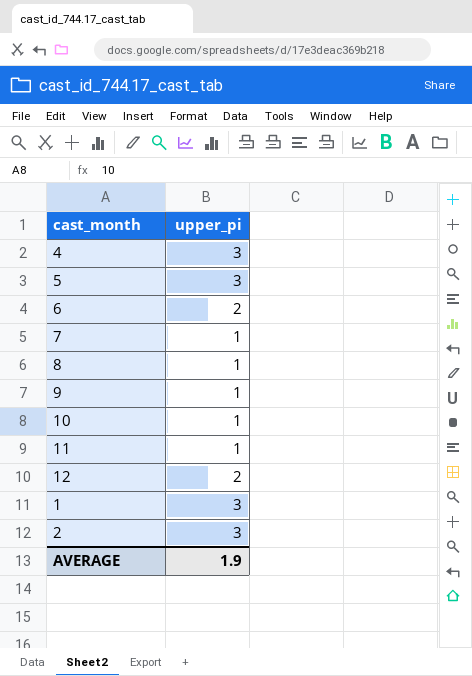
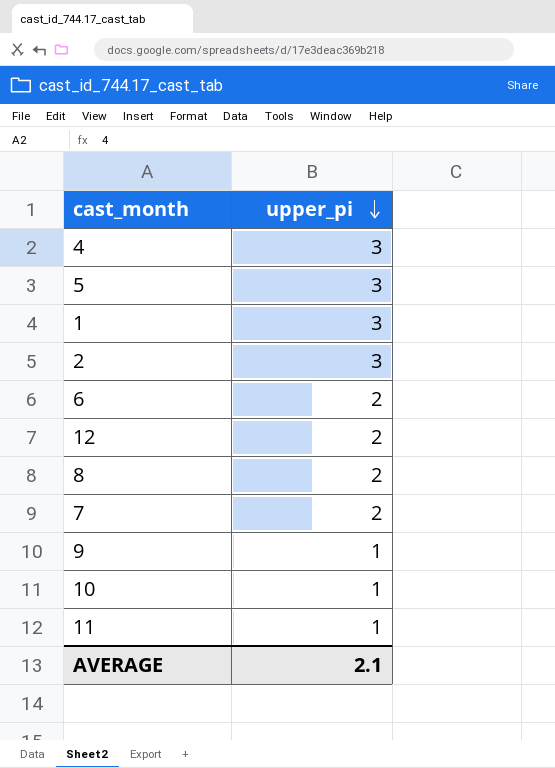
row order: none -> upper_pi descending
8 | upper_pi: 1 -> 2
7 | upper_pi: 1 -> 2
AVERAGE | upper_pi: 1.9 -> 2.1

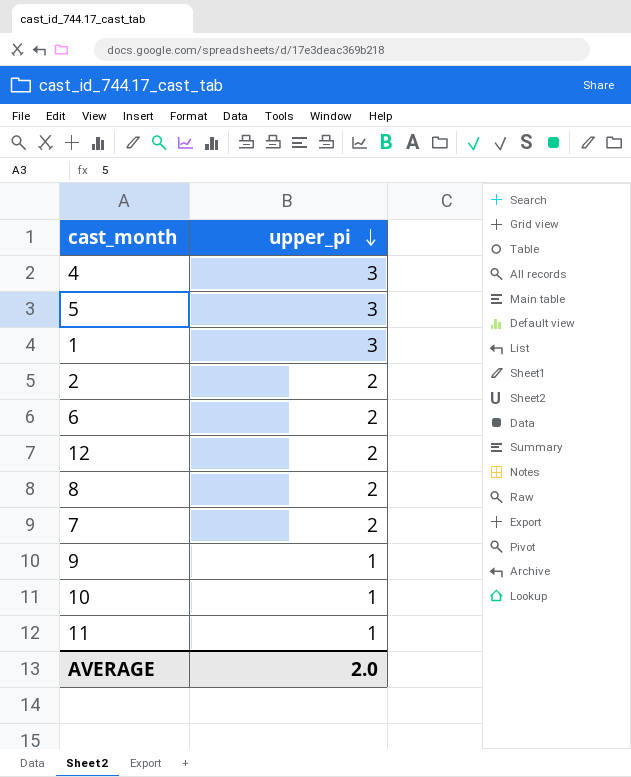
2 | upper_pi: 3 -> 2
AVERAGE | upper_pi: 2.1 -> 2.0

